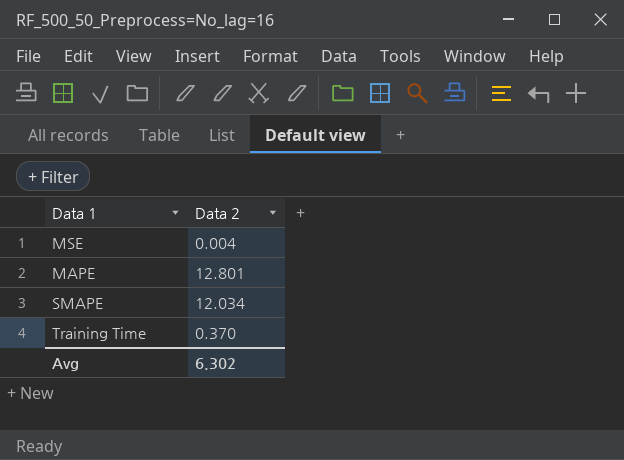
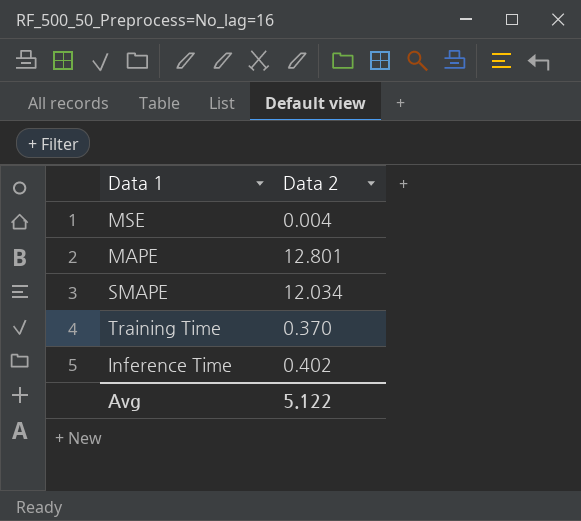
row Inference Time: none -> 0.402
Avg | Data 2: 6.302 -> 5.122

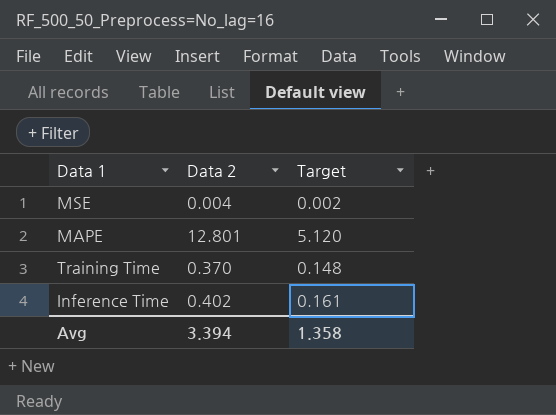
column Target | formula: none -> [Data 2] * 0.4
row SMAPE: 12.034 -> none
Avg | Data 2: 5.122 -> 3.394

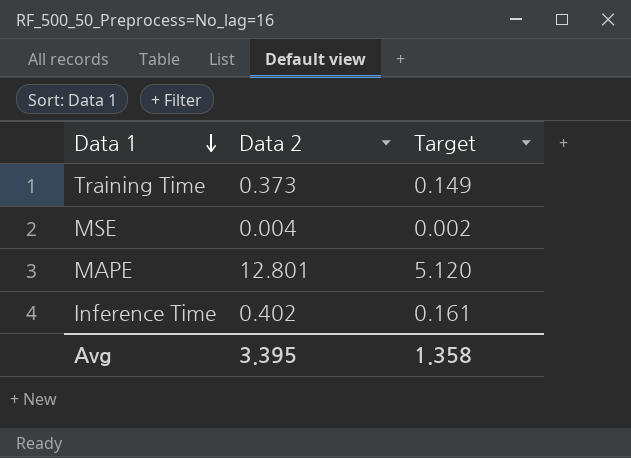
row order: none -> Data 1 descending
Training Time | Data 2: 0.370 -> 0.373
Training Time | Target: 0.148 -> 0.149
Avg | Data 2: 3.394 -> 3.395

